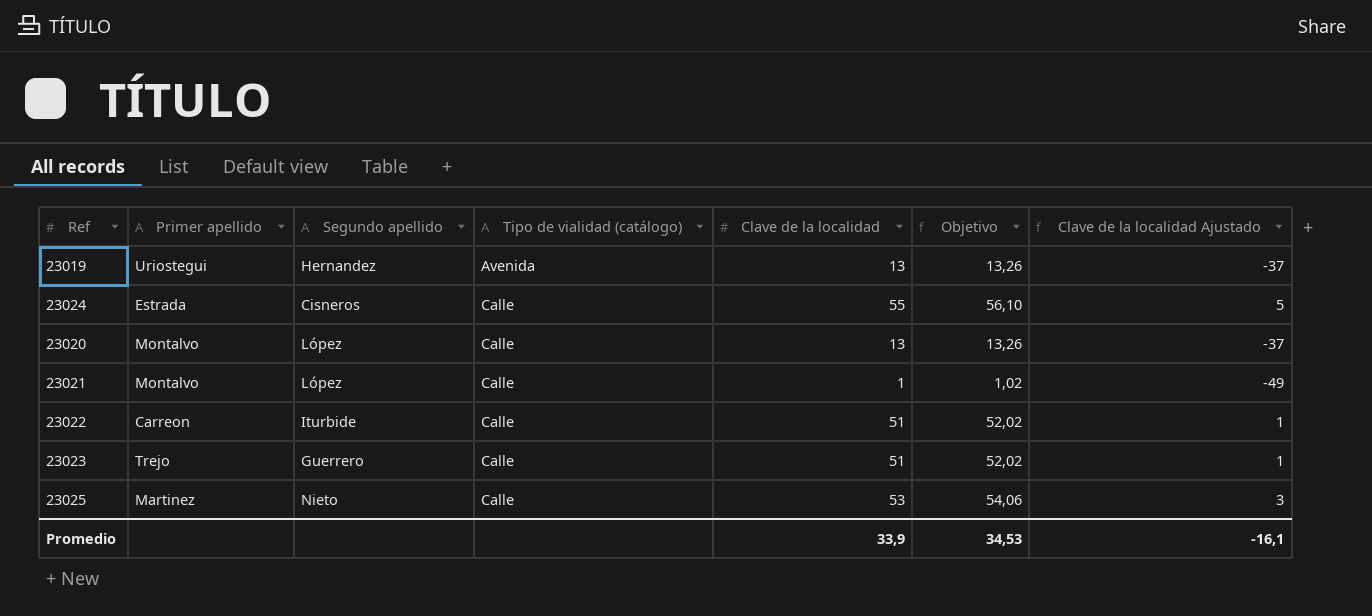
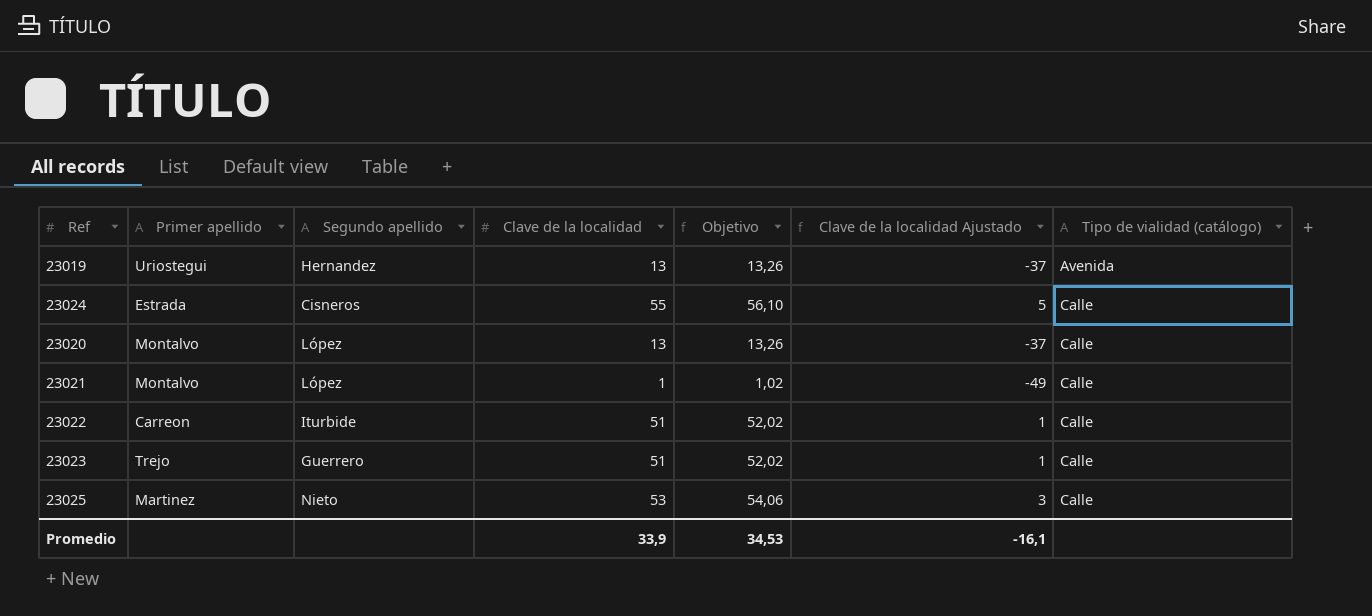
column Tipo de vialidad (catálogo) | position: 4 -> 7

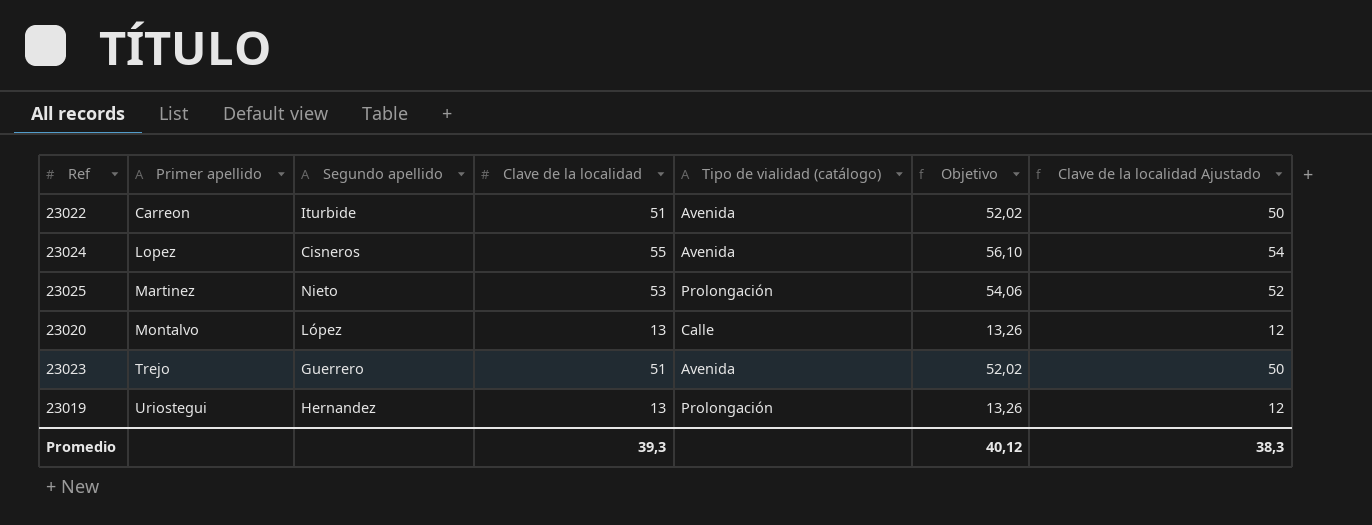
row order: Tipo de vialidad (catálogo) ascending -> Primer apellido ascending
column Tipo de vialidad (catálogo) | position: 7 -> 5
column Clave de la localidad Ajustado | formula: [Clave de la localidad] - 50 -> [Clave de la localidad] - 1
row 23021: Montalvo | López | 1 | 1,02 | -49 | Calle -> none
23022 | Tipo de vialidad (catálogo): Calle -> Avenida
23024 | Primer apellido: Estrada -> Lopez
23024 | Tipo de vialidad (catálogo): Calle -> Avenida
23025 | Tipo de vialidad (catálogo): Calle -> Prolongación
23023 | Tipo de vialidad (catálogo): Calle -> Avenida
23019 | Tipo de vialidad (catálogo): Avenida -> Prolongación
Promedio | Clave de la localidad: 33,9 -> 39,3
Promedio | Objetivo: 34,53 -> 40,12
Promedio | Clave de la localidad Ajustado: -16,1 -> 38,3

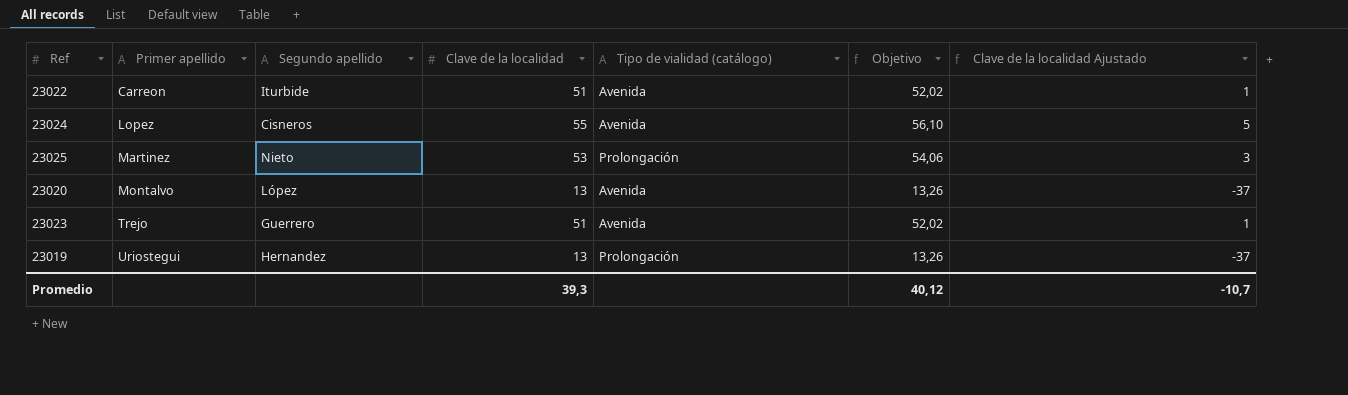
column Clave de la localidad Ajustado | formula: [Clave de la localidad] - 1 -> [Clave de la localidad] - 50
23020 | Tipo de vialidad (catálogo): Calle -> Avenida
Promedio | Clave de la localidad Ajustado: 38,3 -> -10,7

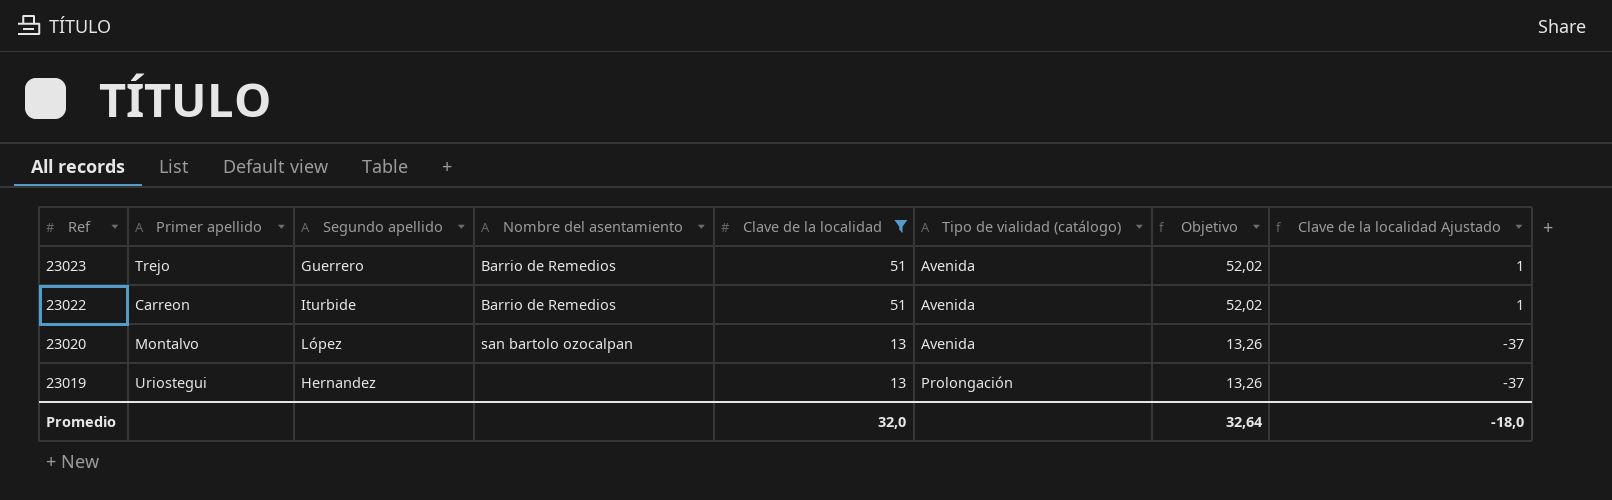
filter: none -> Clave de la localidad <= 51
row order: Primer apellido ascending -> Ref descending
column Nombre del asentamiento | position: none -> 4
Promedio | Clave de la localidad: 39,3 -> 32,0
Promedio | Objetivo: 40,12 -> 32,64
Promedio | Clave de la localidad Ajustado: -10,7 -> -18,0

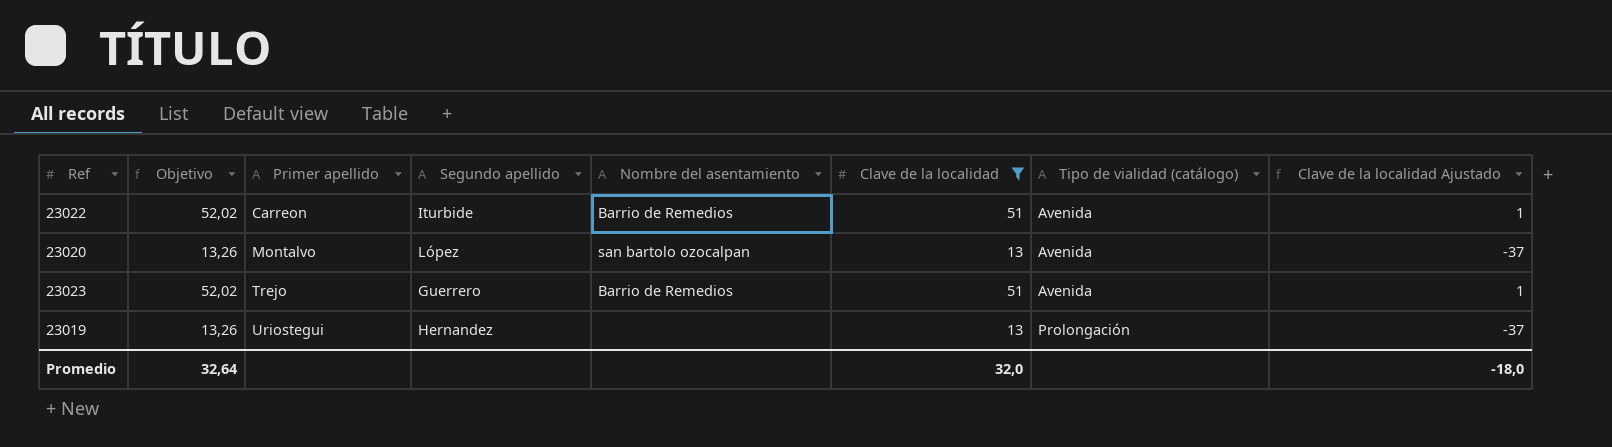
row order: Ref descending -> Primer apellido ascending
column Objetivo | position: 7 -> 2

